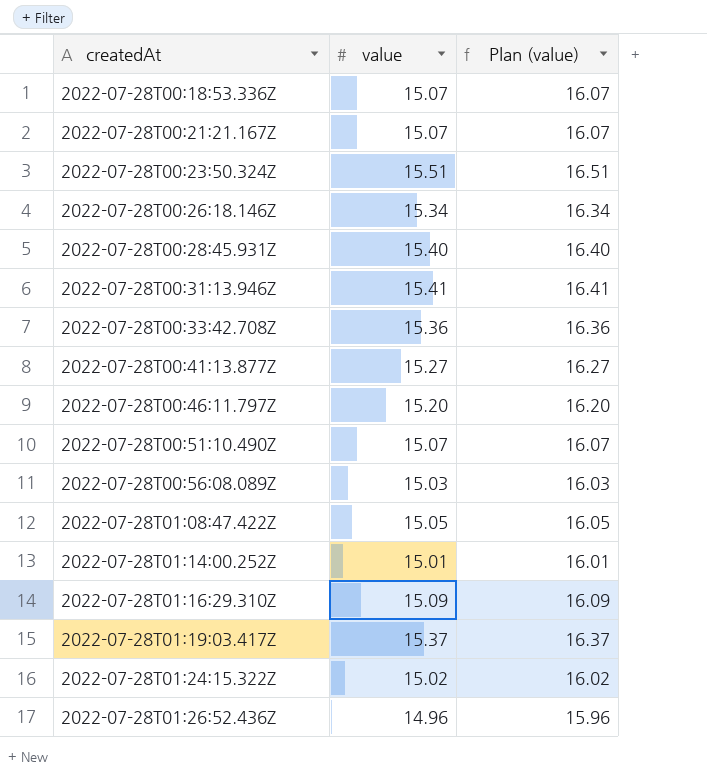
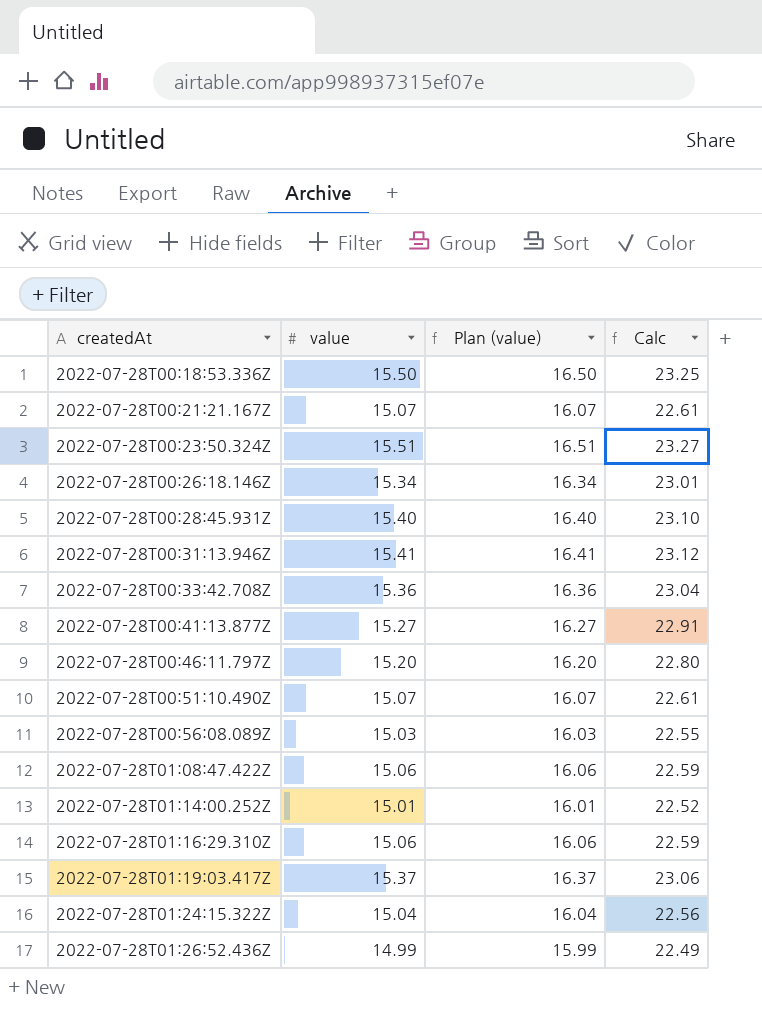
column Calc | formula: none -> [value] * 1.5
2022-07-28T00:18:53.336Z | value: 15.07 -> 15.50
2022-07-28T00:18:53.336Z | Plan (value): 16.07 -> 16.50
2022-07-28T01:08:47.422Z | value: 15.05 -> 15.06
2022-07-28T01:08:47.422Z | Plan (value): 16.05 -> 16.06
2022-07-28T01:16:29.310Z | value: 15.09 -> 15.06
2022-07-28T01:16:29.310Z | Plan (value): 16.09 -> 16.06
2022-07-28T01:24:15.322Z | value: 15.02 -> 15.04
2022-07-28T01:24:15.322Z | Plan (value): 16.02 -> 16.04
2022-07-28T01:26:52.436Z | value: 14.96 -> 14.99
2022-07-28T01:26:52.436Z | Plan (value): 15.96 -> 15.99

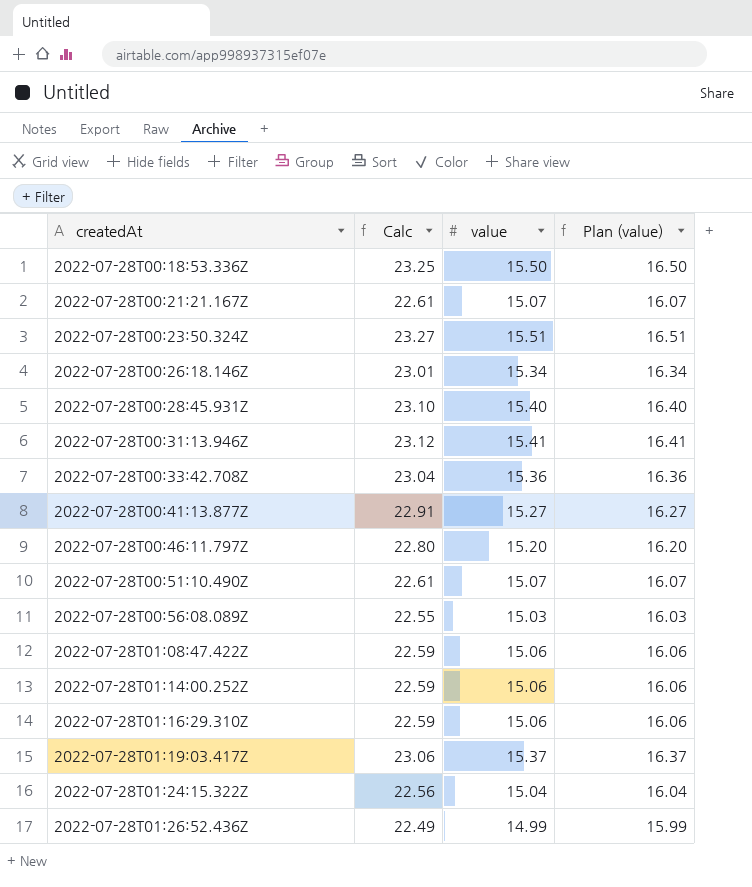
column Calc | position: 4 -> 2
2022-07-28T01:14:00.252Z | Calc: 22.52 -> 22.59
2022-07-28T01:14:00.252Z | value: 15.01 -> 15.06
2022-07-28T01:14:00.252Z | Plan (value): 16.01 -> 16.06

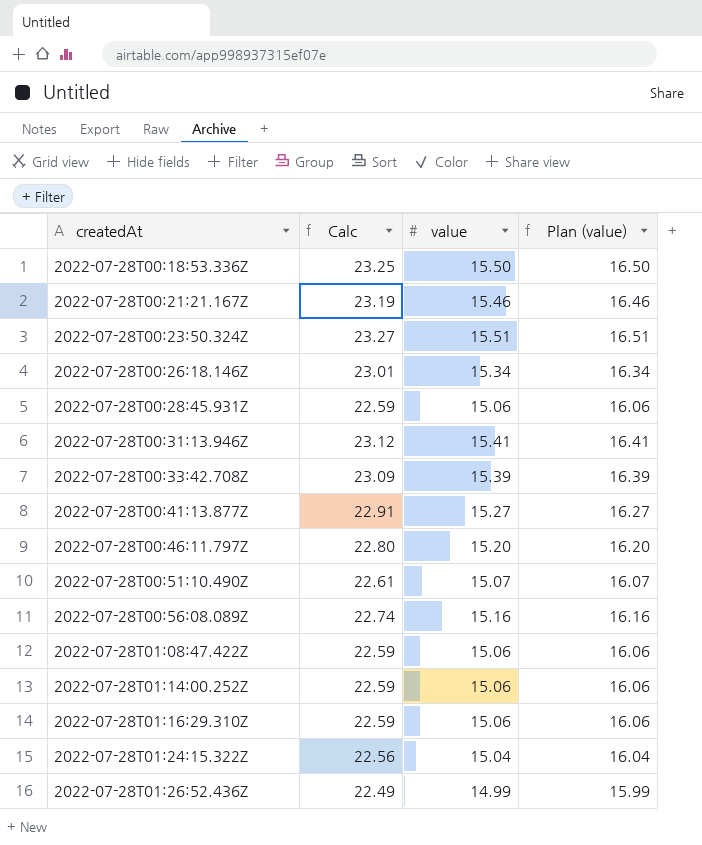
row 2022-07-28T01:19:03.417Z: 23.06 | 15.37 | 16.37 -> none
2022-07-28T00:21:21.167Z | Calc: 22.61 -> 23.19
2022-07-28T00:21:21.167Z | value: 15.07 -> 15.46
2022-07-28T00:21:21.167Z | Plan (value): 16.07 -> 16.46
2022-07-28T00:28:45.931Z | Calc: 23.10 -> 22.59
2022-07-28T00:28:45.931Z | value: 15.40 -> 15.06
2022-07-28T00:28:45.931Z | Plan (value): 16.40 -> 16.06
2022-07-28T00:33:42.708Z | Calc: 23.04 -> 23.09
2022-07-28T00:33:42.708Z | value: 15.36 -> 15.39
2022-07-28T00:33:42.708Z | Plan (value): 16.36 -> 16.39
2022-07-28T00:56:08.089Z | Calc: 22.55 -> 22.74
2022-07-28T00:56:08.089Z | value: 15.03 -> 15.16
2022-07-28T00:56:08.089Z | Plan (value): 16.03 -> 16.16

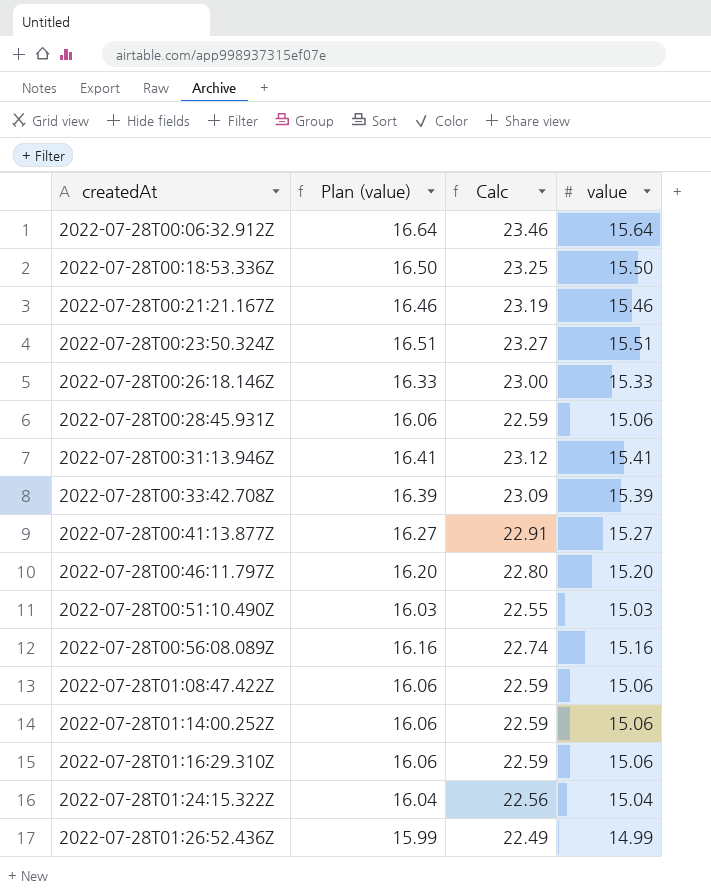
column Plan (value) | position: 4 -> 2
row 2022-07-28T00:06:32.912Z: none -> 16.64 | 23.46 | 15.64
2022-07-28T00:26:18.146Z | Plan (value): 16.34 -> 16.33
2022-07-28T00:26:18.146Z | Calc: 23.01 -> 23.00
2022-07-28T00:26:18.146Z | value: 15.34 -> 15.33
2022-07-28T00:51:10.490Z | Plan (value): 16.07 -> 16.03
2022-07-28T00:51:10.490Z | Calc: 22.61 -> 22.55
2022-07-28T00:51:10.490Z | value: 15.07 -> 15.03

